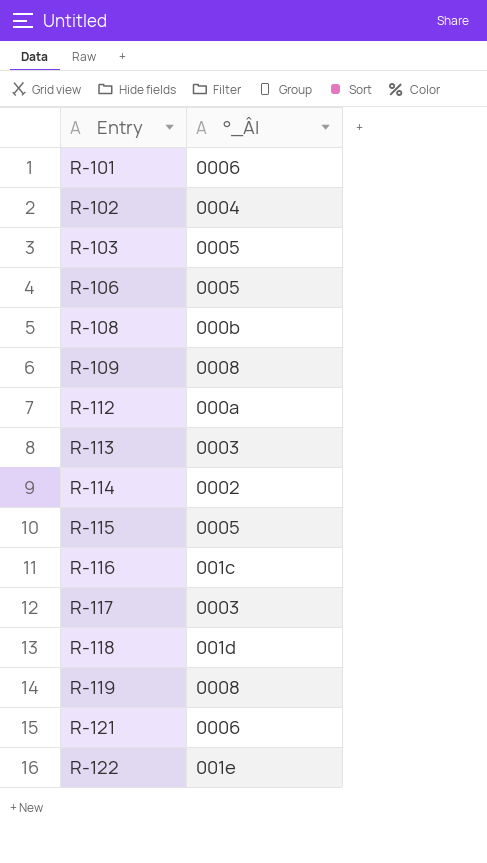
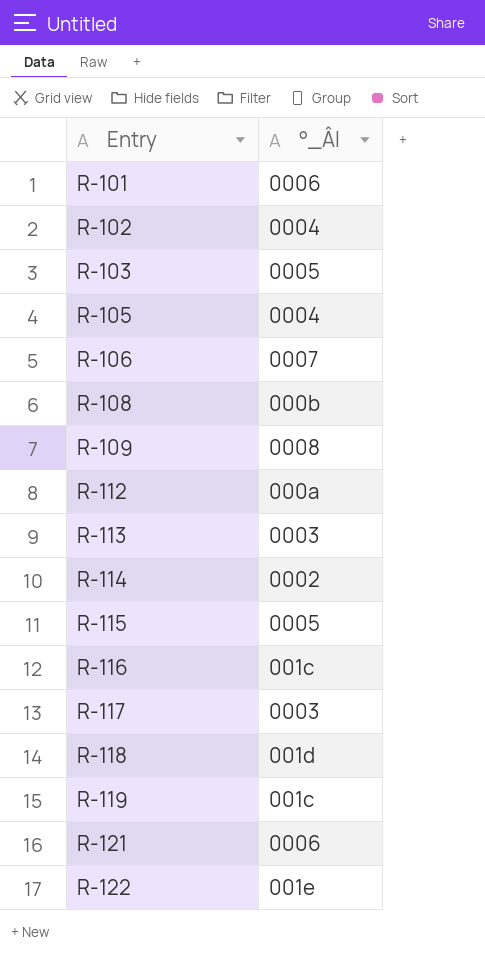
row R-105: none -> 0004
R-106 | °_ÂI: 0005 -> 0007
R-119 | °_ÂI: 0008 -> 001c

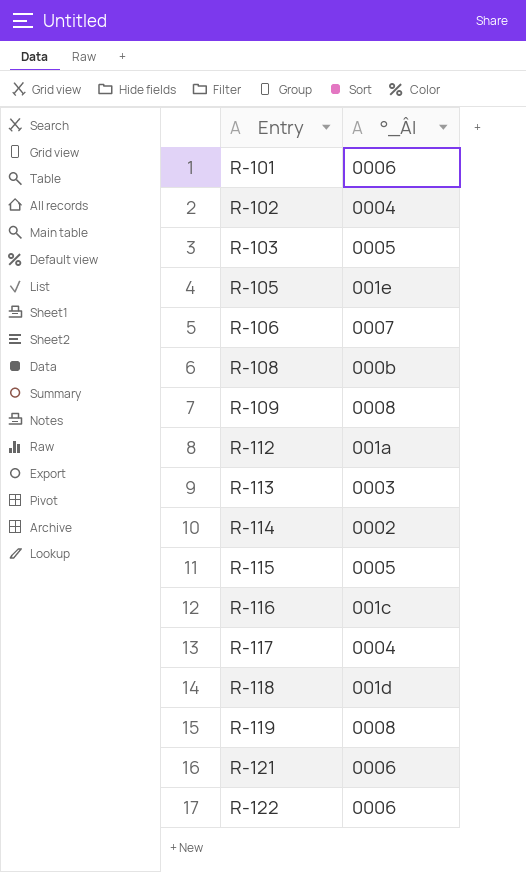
R-105 | °_ÂI: 0004 -> 001e
R-112 | °_ÂI: 000a -> 001a
R-117 | °_ÂI: 0003 -> 0004
R-119 | °_ÂI: 001c -> 0008
R-122 | °_ÂI: 001e -> 0006

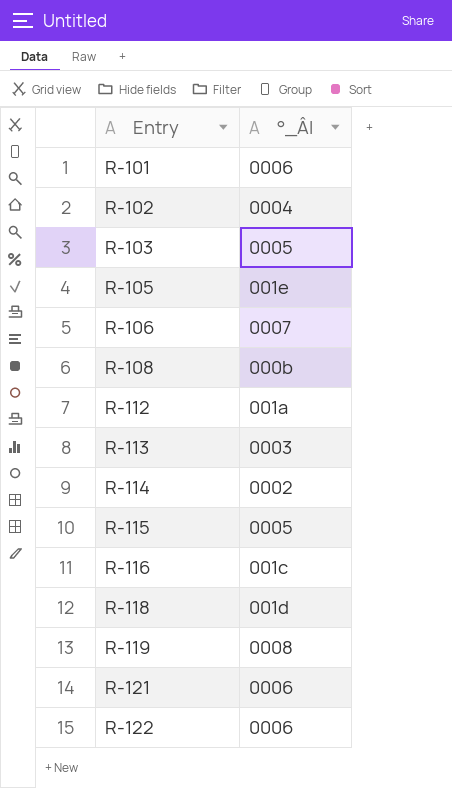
row R-109: 0008 -> none
row R-117: 0004 -> none

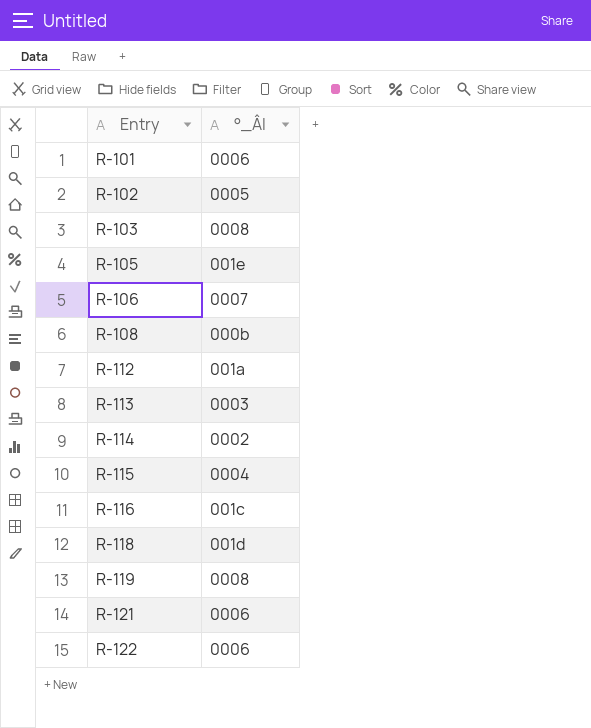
R-102 | °_ÂI: 0004 -> 0005
R-103 | °_ÂI: 0005 -> 0008
R-115 | °_ÂI: 0005 -> 0004

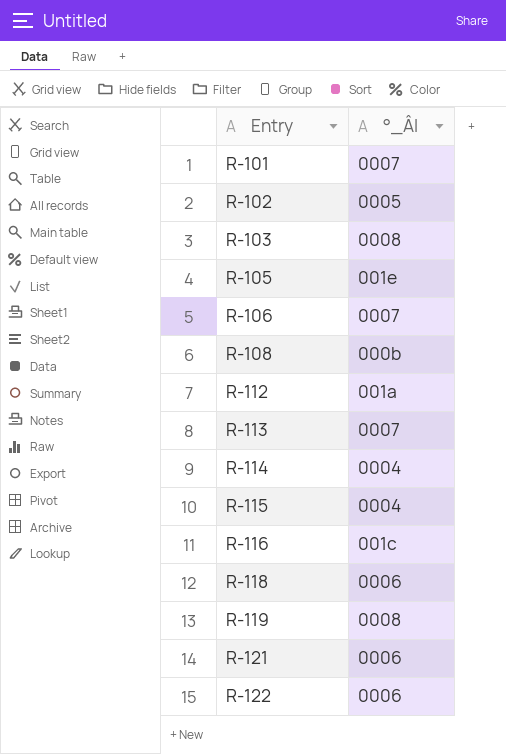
R-101 | °_ÂI: 0006 -> 0007
R-113 | °_ÂI: 0003 -> 0007
R-114 | °_ÂI: 0002 -> 0004
R-118 | °_ÂI: 001d -> 0006

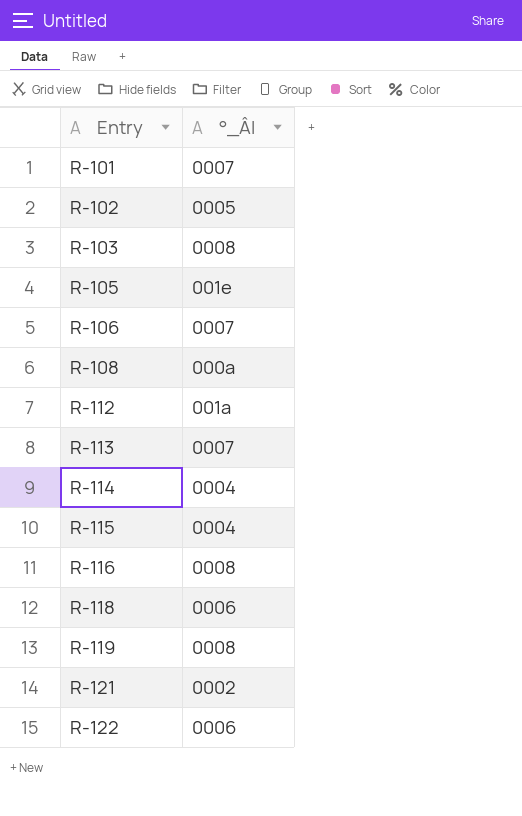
R-108 | °_ÂI: 000b -> 000a
R-116 | °_ÂI: 001c -> 0008
R-121 | °_ÂI: 0006 -> 0002

